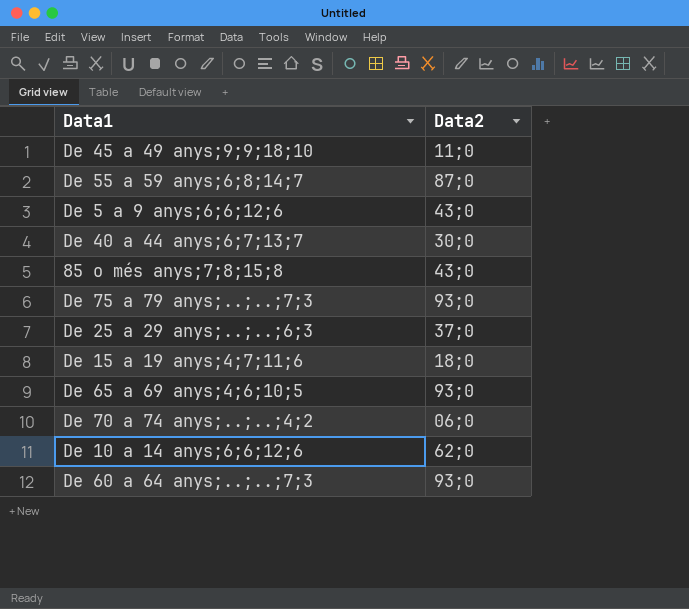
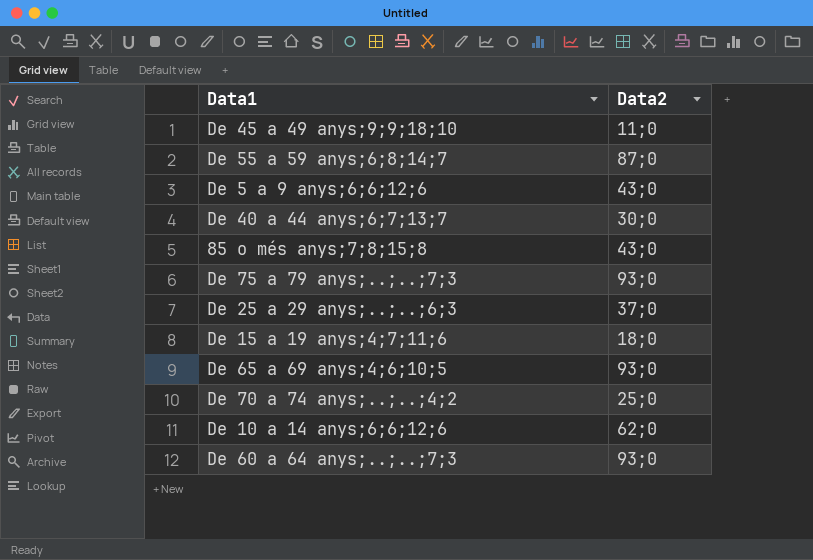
De 70 a 74 anys;..;..;4;2 | Data2: 06;0 -> 25;0

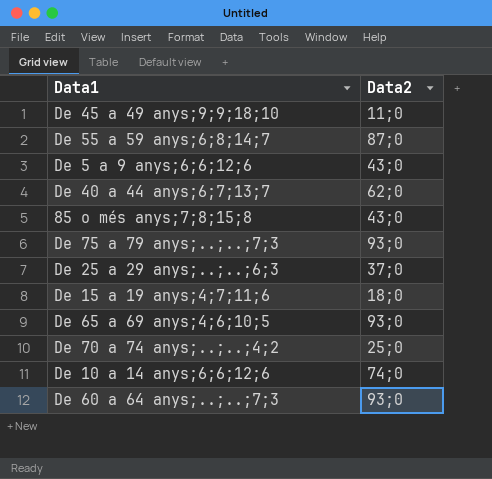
De 40 a 44 anys;6;7;13;7 | Data2: 30;0 -> 62;0
De 10 a 14 anys;6;6;12;6 | Data2: 62;0 -> 74;0

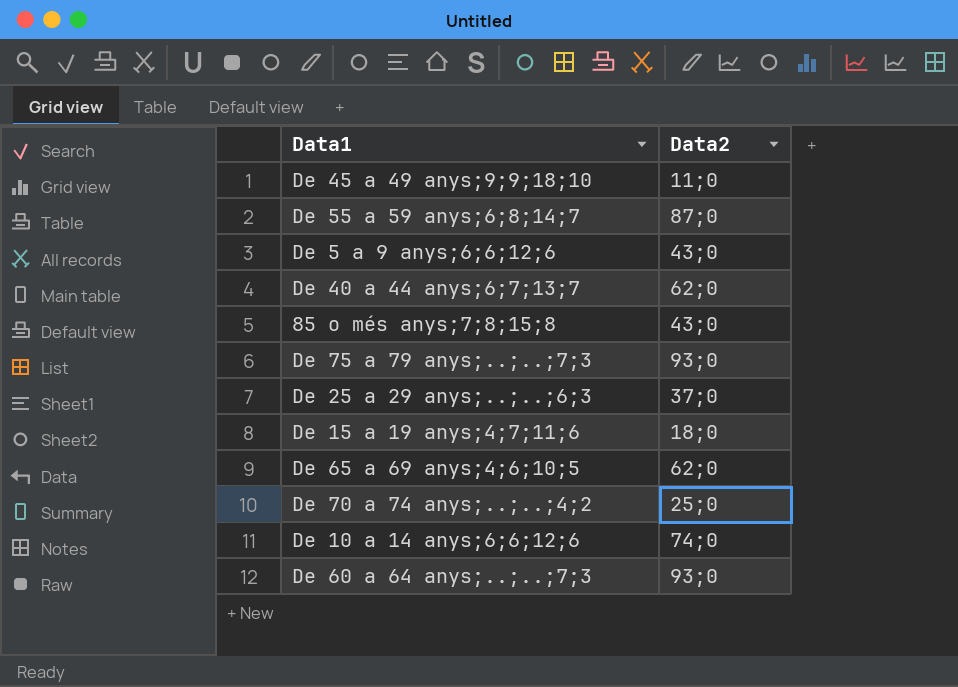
De 65 a 69 anys;4;6;10;5 | Data2: 93;0 -> 62;0

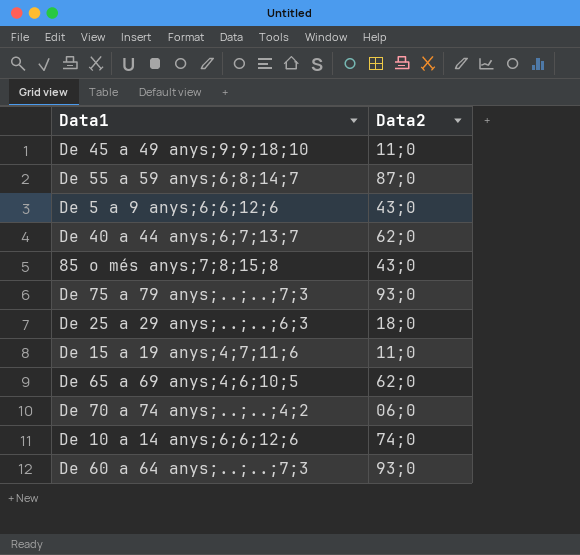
De 25 a 29 anys;..;..;6;3 | Data2: 37;0 -> 18;0
De 15 a 19 anys;4;7;11;6 | Data2: 18;0 -> 11;0
De 70 a 74 anys;..;..;4;2 | Data2: 25;0 -> 06;0

